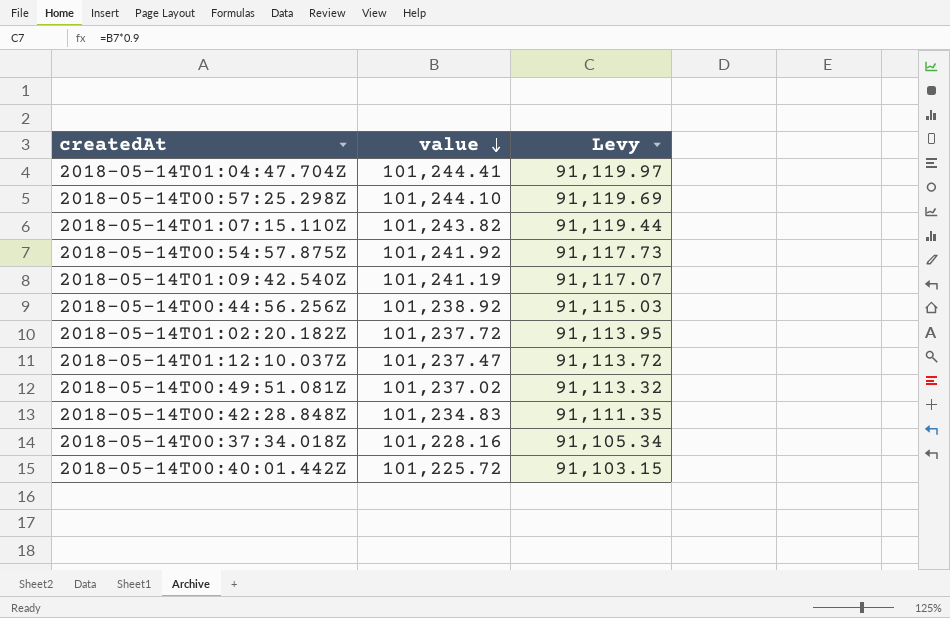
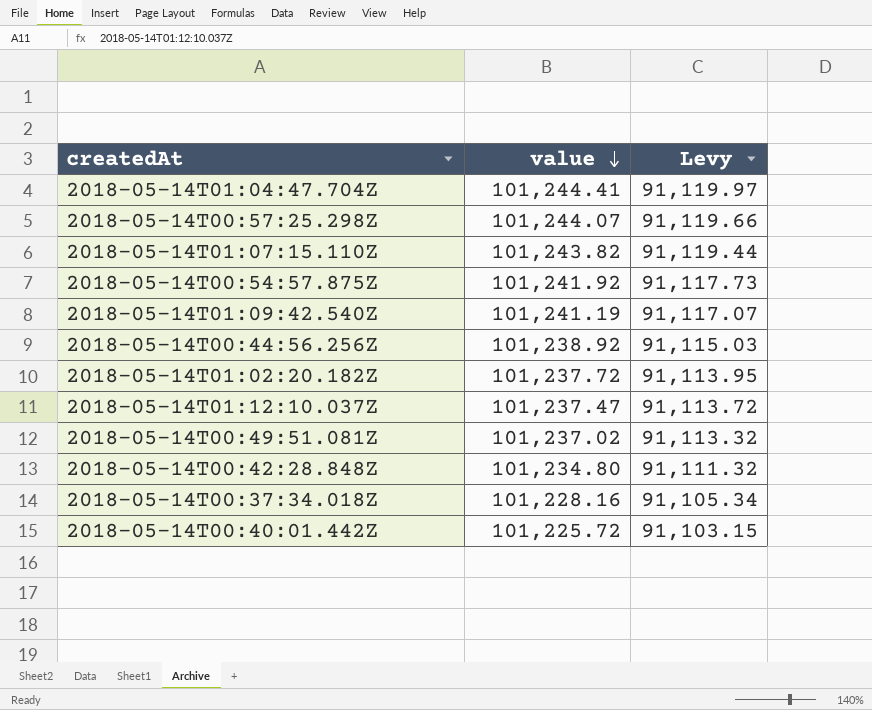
2018-05-14T00:57:25.298Z | value: 101,244.10 -> 101,244.07
2018-05-14T00:57:25.298Z | Levy: 91,119.69 -> 91,119.66
2018-05-14T00:42:28.848Z | value: 101,234.83 -> 101,234.80
2018-05-14T00:42:28.848Z | Levy: 91,111.35 -> 91,111.32

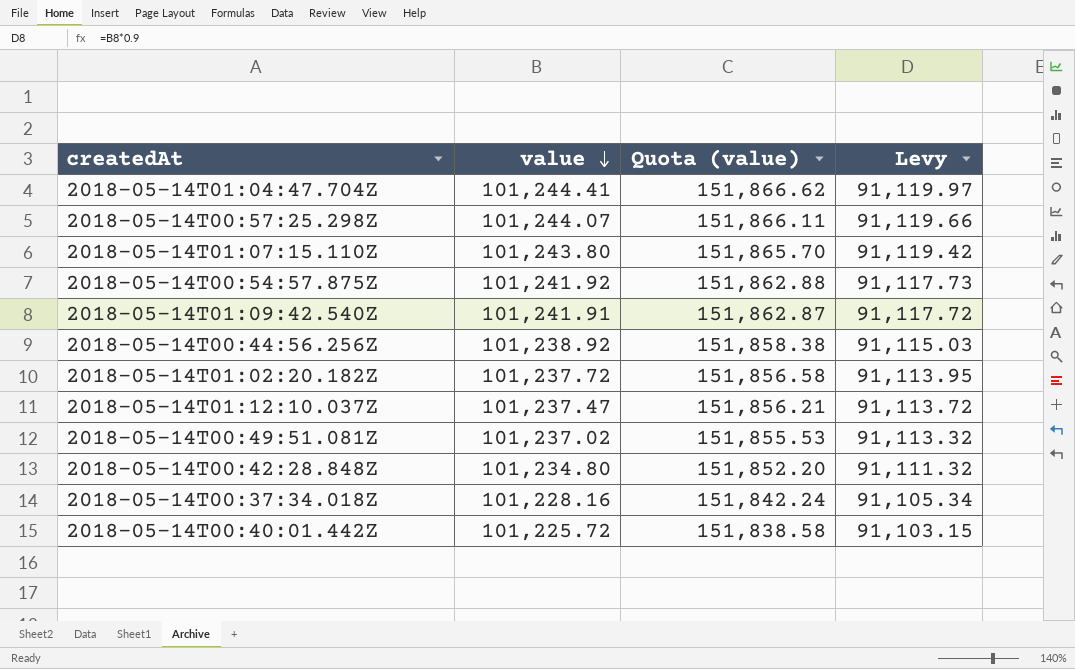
column Quota (value) | formula: none -> [value] * 1.5
2018-05-14T01:07:15.110Z | value: 101,243.82 -> 101,243.80
2018-05-14T01:07:15.110Z | Levy: 91,119.44 -> 91,119.42
2018-05-14T01:09:42.540Z | value: 101,241.19 -> 101,241.91
2018-05-14T01:09:42.540Z | Levy: 91,117.07 -> 91,117.72

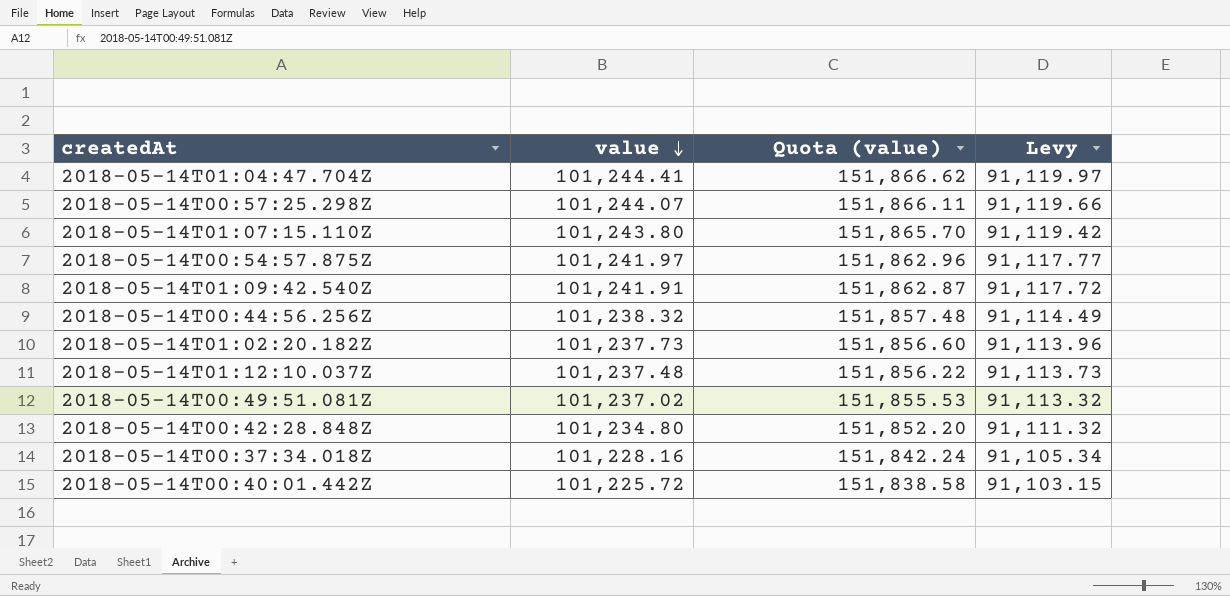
2018-05-14T00:54:57.875Z | value: 101,241.92 -> 101,241.97
2018-05-14T00:54:57.875Z | Quota (value): 151,862.88 -> 151,862.96
2018-05-14T00:54:57.875Z | Levy: 91,117.73 -> 91,117.77
2018-05-14T00:44:56.256Z | value: 101,238.92 -> 101,238.32
2018-05-14T00:44:56.256Z | Quota (value): 151,858.38 -> 151,857.48
2018-05-14T00:44:56.256Z | Levy: 91,115.03 -> 91,114.49
2018-05-14T01:02:20.182Z | value: 101,237.72 -> 101,237.73
2018-05-14T01:02:20.182Z | Quota (value): 151,856.58 -> 151,856.60
2018-05-14T01:02:20.182Z | Levy: 91,113.95 -> 91,113.96
2018-05-14T01:12:10.037Z | value: 101,237.47 -> 101,237.48
2018-05-14T01:12:10.037Z | Quota (value): 151,856.21 -> 151,856.22
2018-05-14T01:12:10.037Z | Levy: 91,113.72 -> 91,113.73

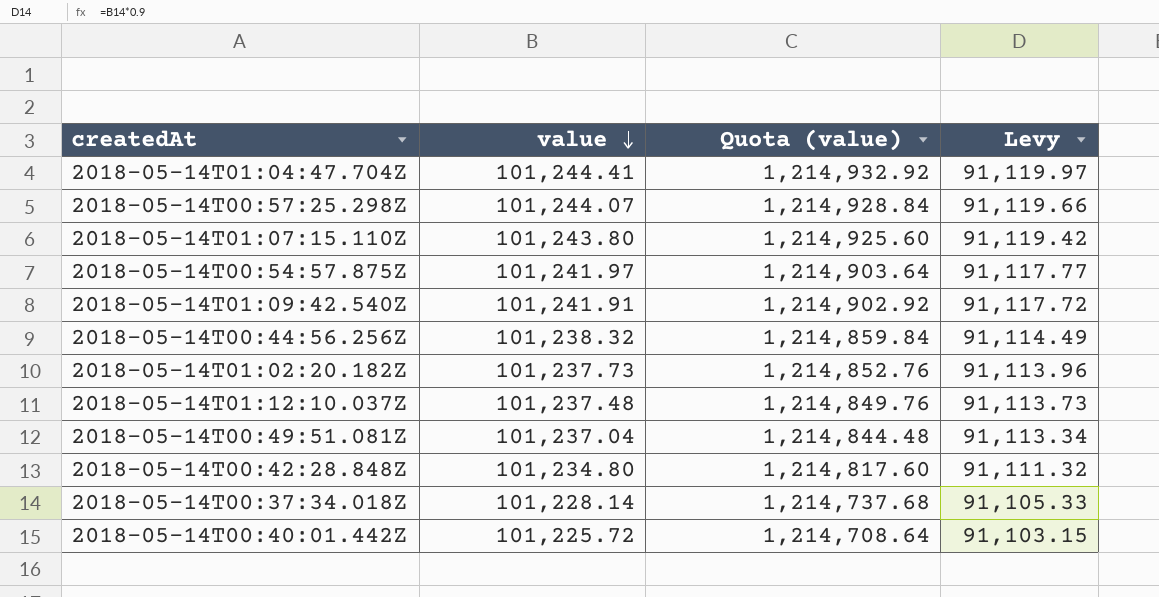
column Quota (value) | formula: [value] * 1.5 -> [value] * 12
2018-05-14T00:49:51.081Z | value: 101,237.02 -> 101,237.04
2018-05-14T00:49:51.081Z | Levy: 91,113.32 -> 91,113.34
2018-05-14T00:37:34.018Z | value: 101,228.16 -> 101,228.14
2018-05-14T00:37:34.018Z | Levy: 91,105.34 -> 91,105.33

